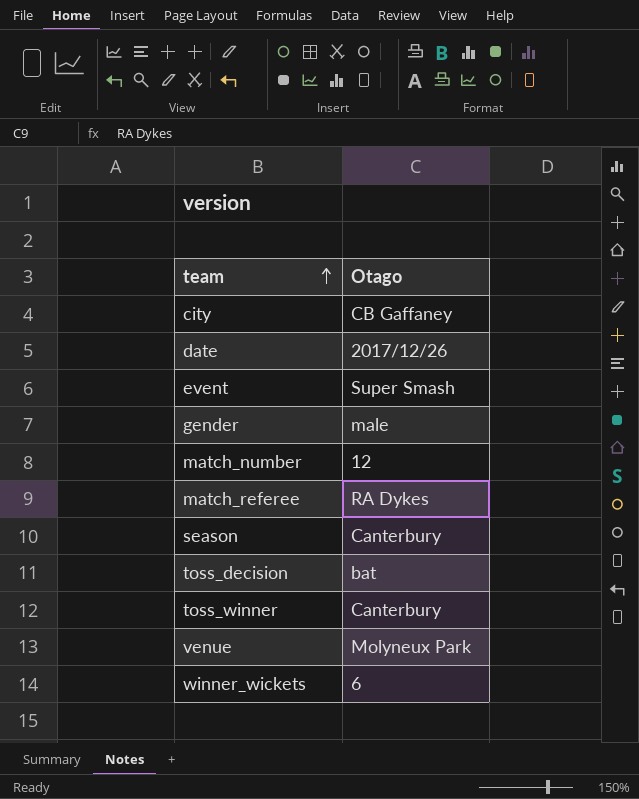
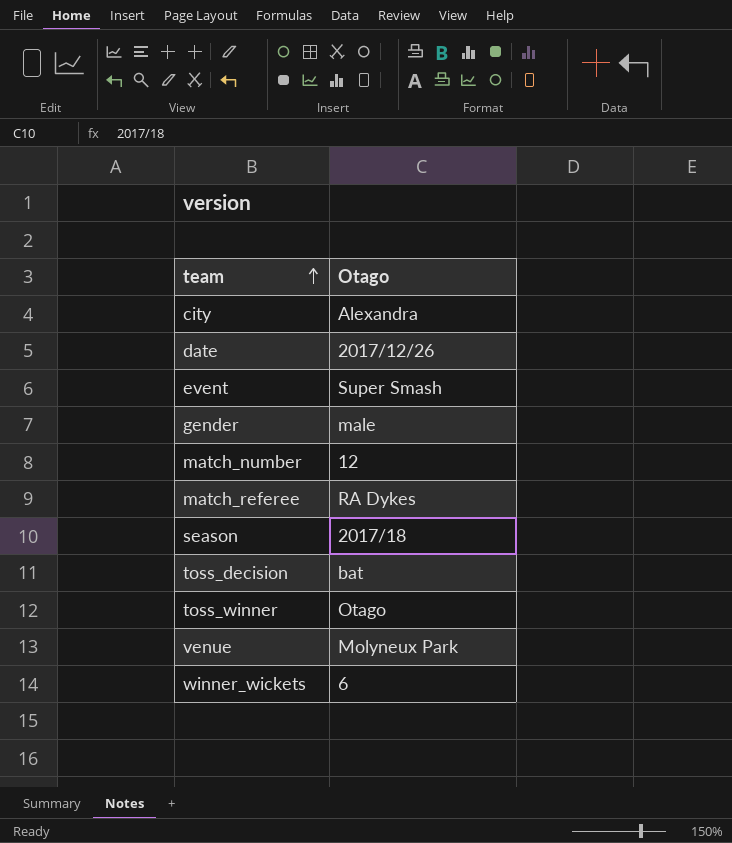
city | Otago: CB Gaffaney -> Alexandra
season | Otago: Canterbury -> 2017/18
toss_winner | Otago: Canterbury -> Otago

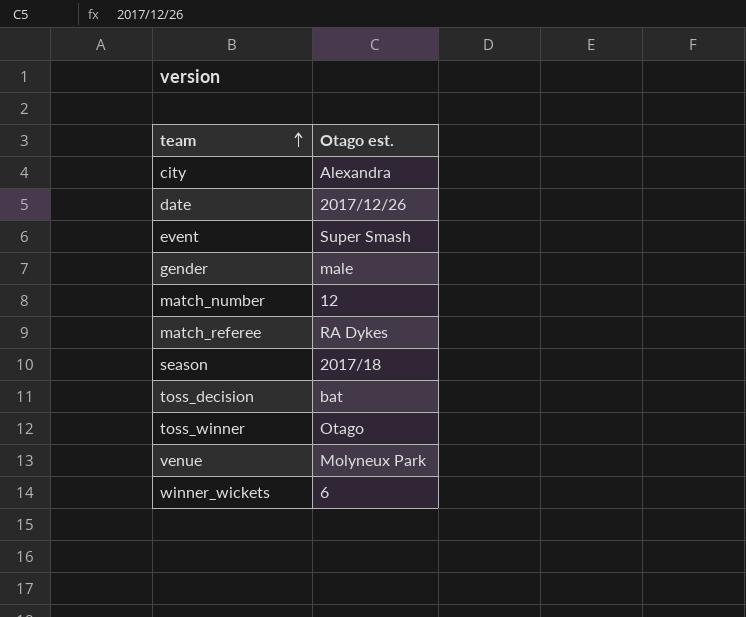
column name: Otago -> Otago est.

